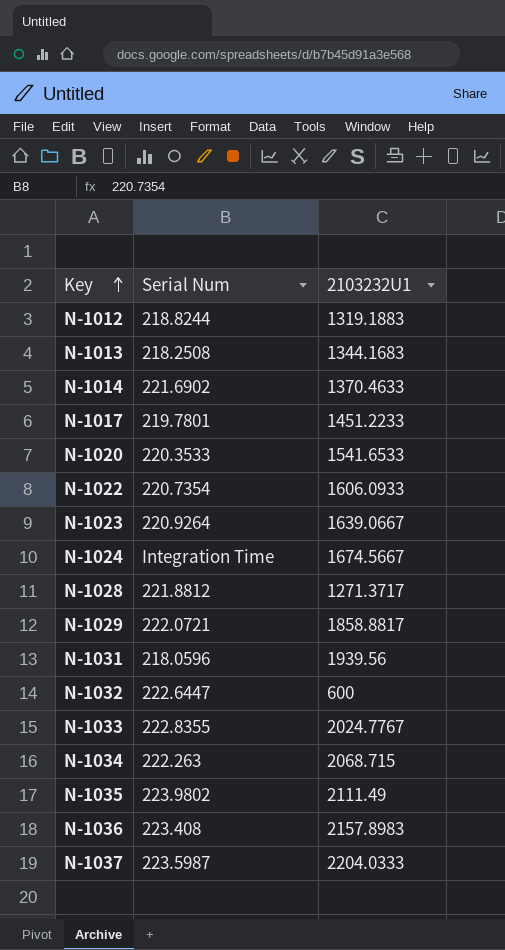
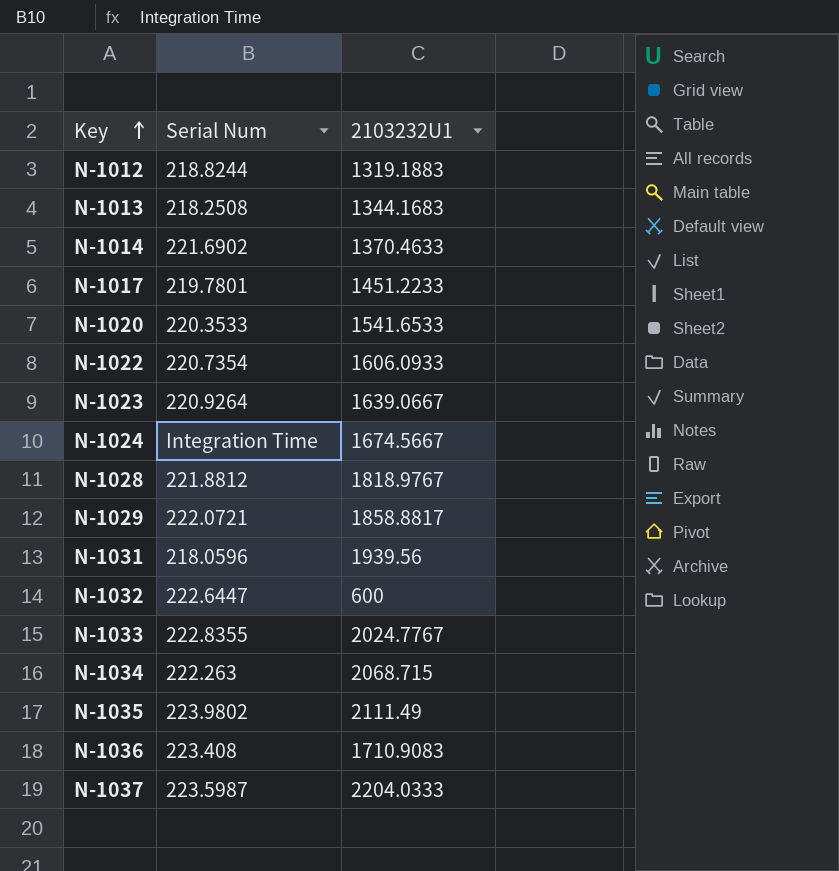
N-1028 | 2103232U1: 1271.3717 -> 1818.9767
N-1036 | 2103232U1: 2157.8983 -> 1710.9083

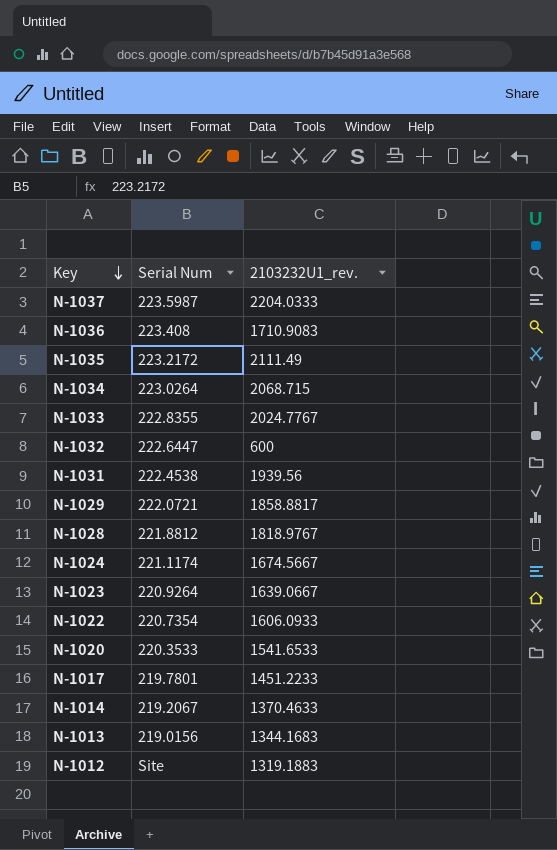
row order: Key ascending -> Key descending
column name: 2103232U1 -> 2103232U1_rev.
N-1035 | Serial Num: 223.9802 -> 223.2172
N-1034 | Serial Num: 222.263 -> 223.0264
N-1031 | Serial Num: 218.0596 -> 222.4538
N-1024 | Serial Num: Integration Time -> 221.1174
N-1014 | Serial Num: 221.6902 -> 219.2067
N-1013 | Serial Num: 218.2508 -> 219.0156
N-1012 | Serial Num: 218.8244 -> Site

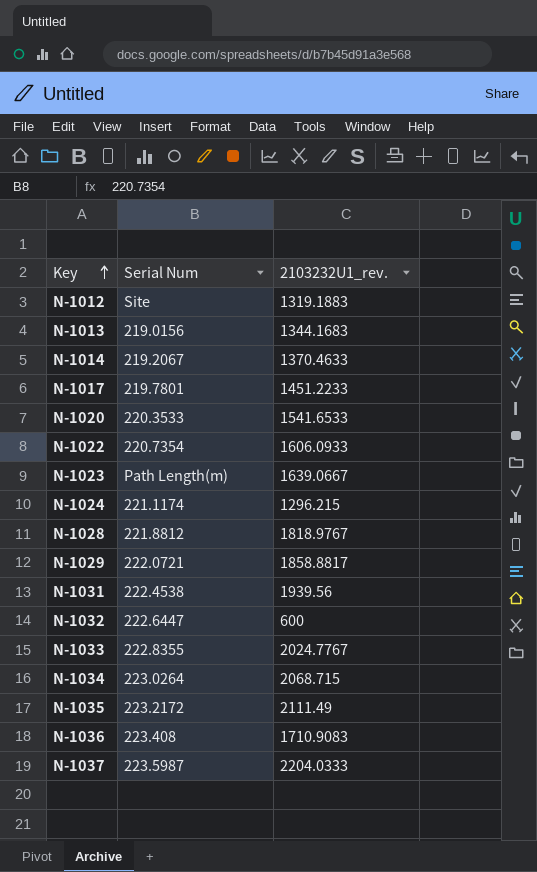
row order: Key descending -> Key ascending
N-1023 | Serial Num: 220.9264 -> Path Length(m)
N-1024 | 2103232U1_rev.: 1674.5667 -> 1296.215

